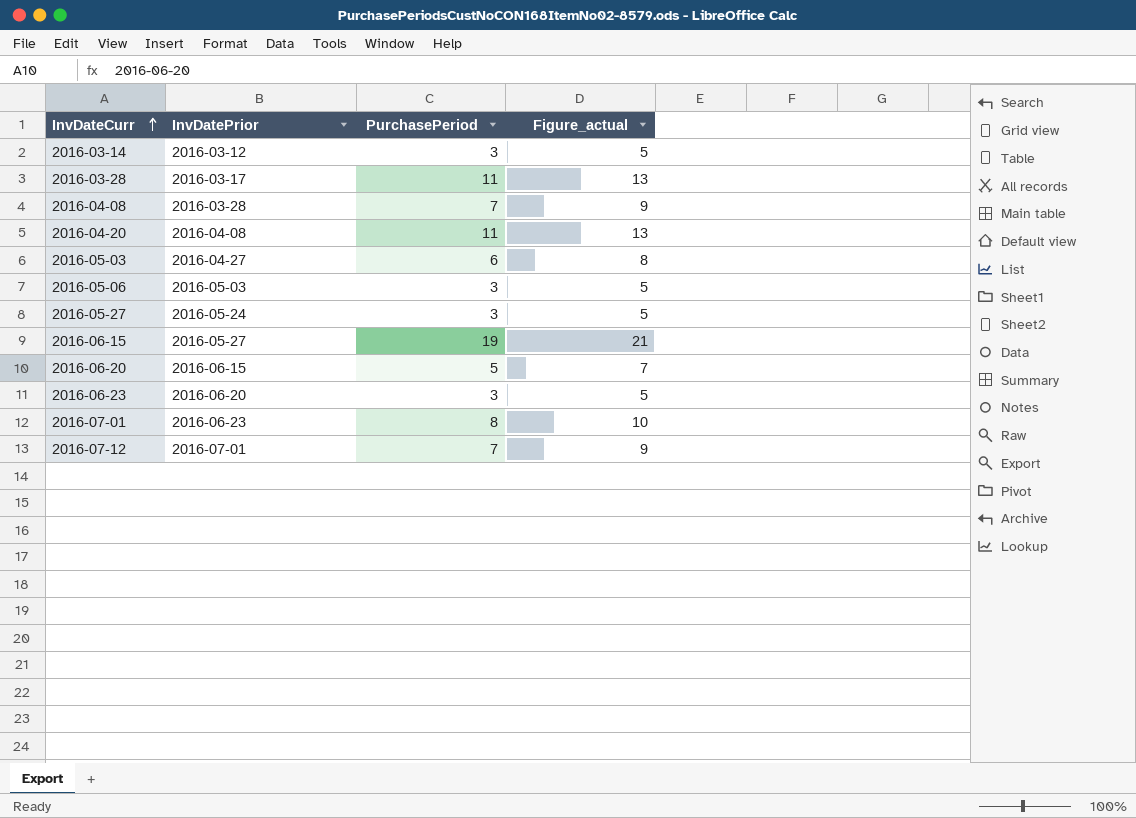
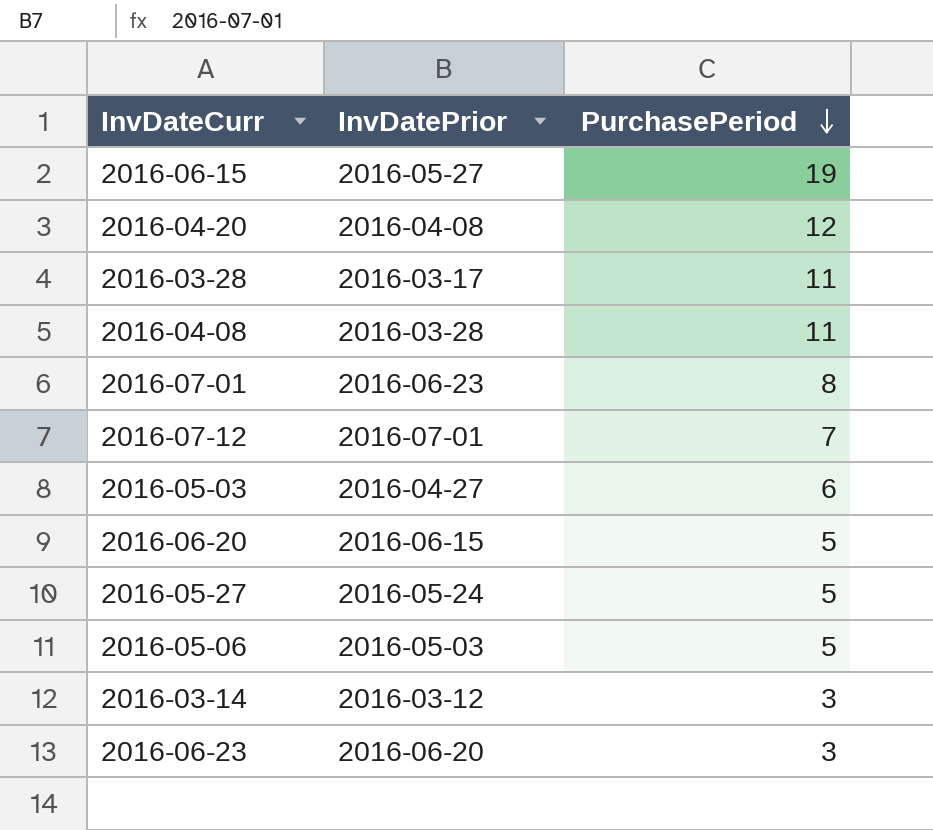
row order: InvDateCurr ascending -> PurchasePeriod descending
column Figure_actual | formula: [PurchasePeriod] + 2 -> none
2016-04-20 | PurchasePeriod: 11 -> 12
2016-04-08 | PurchasePeriod: 7 -> 11
2016-05-27 | PurchasePeriod: 3 -> 5
2016-05-06 | PurchasePeriod: 3 -> 5

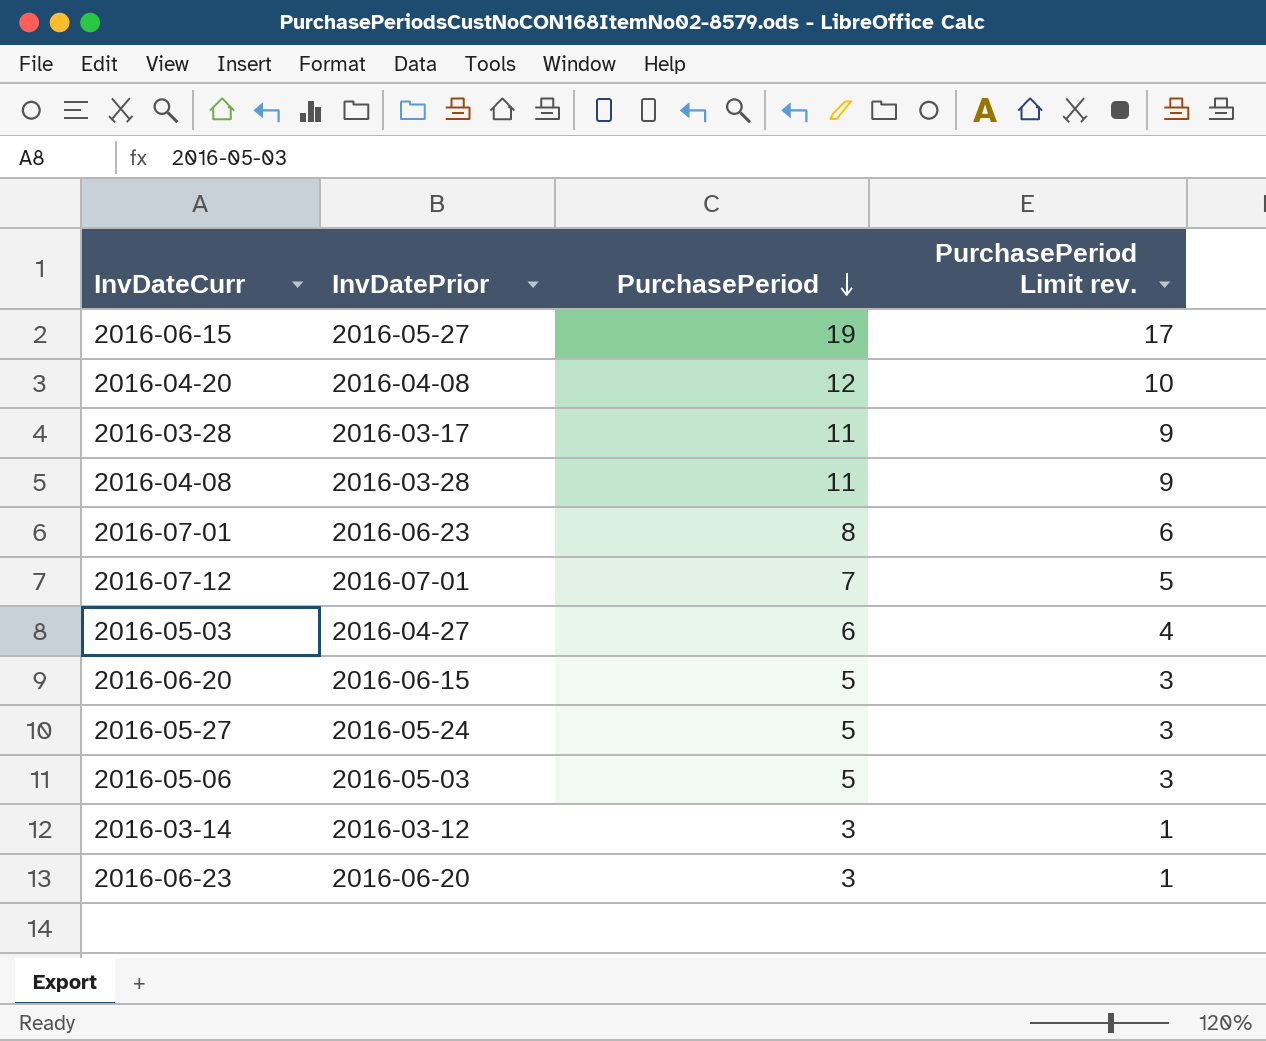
column PurchasePeriod Limit rev. | formula: none -> [PurchasePeriod] - 2

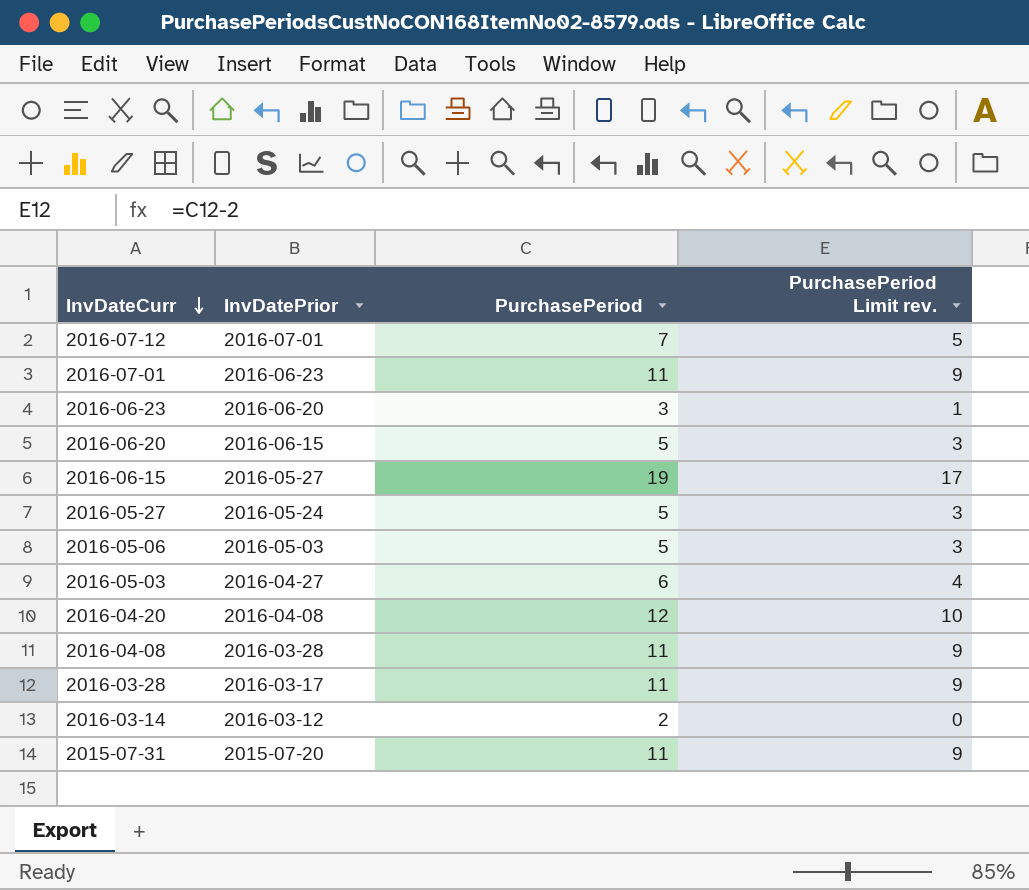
row order: PurchasePeriod descending -> InvDateCurr descending
2016-07-01 | PurchasePeriod: 8 -> 11
2016-07-01 | PurchasePeriod Limit rev.: 6 -> 9
2016-03-14 | PurchasePeriod: 3 -> 2
2016-03-14 | PurchasePeriod Limit rev.: 1 -> 0
row 2015-07-31: none -> 2015-07-20 | 11 | 9

